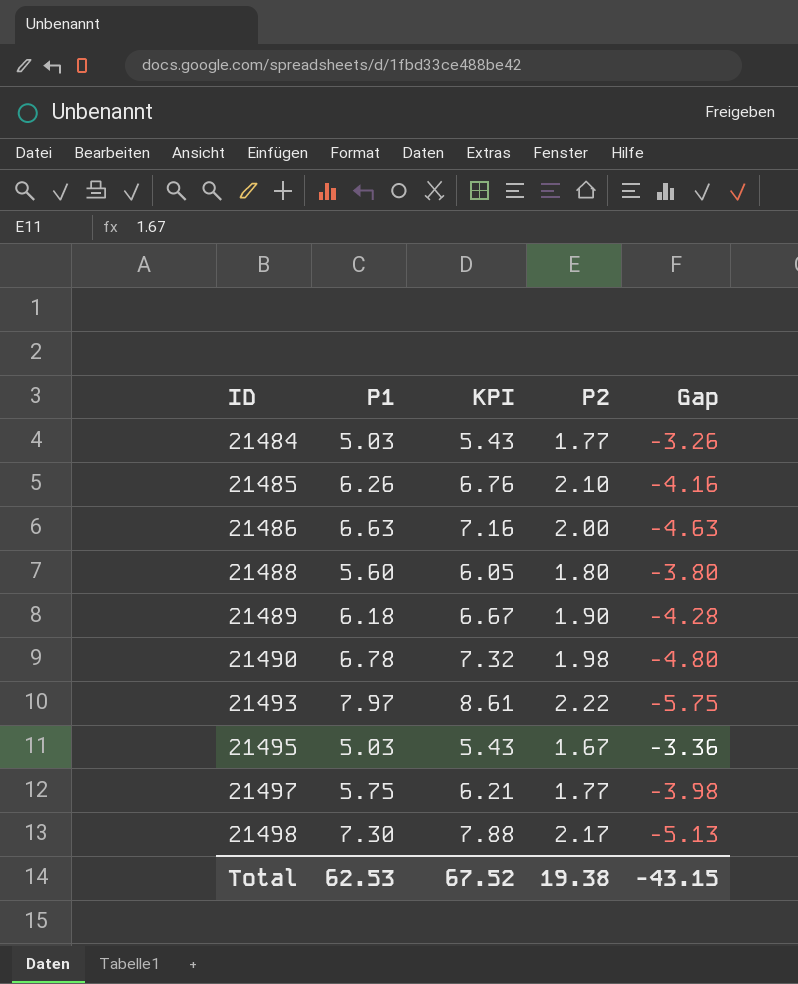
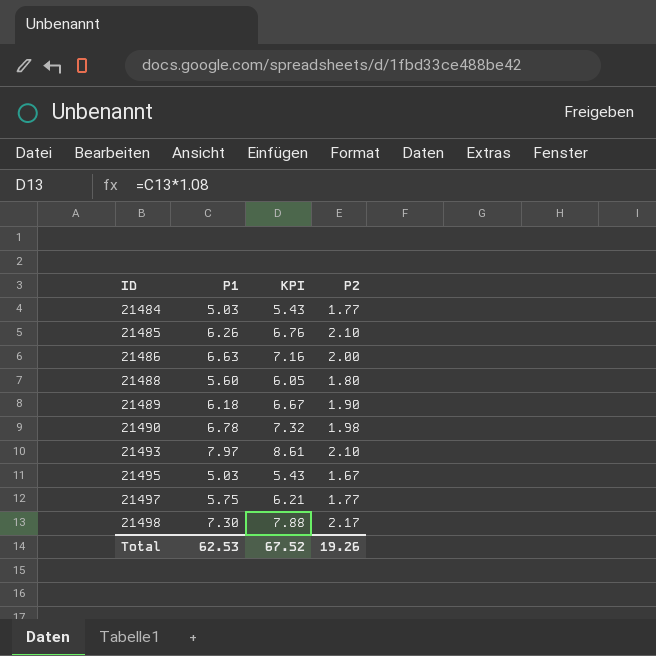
column Gap | formula: [P2] - [P1] -> none
21493 | P2: 2.22 -> 2.10
Total | P2: 19.38 -> 19.26

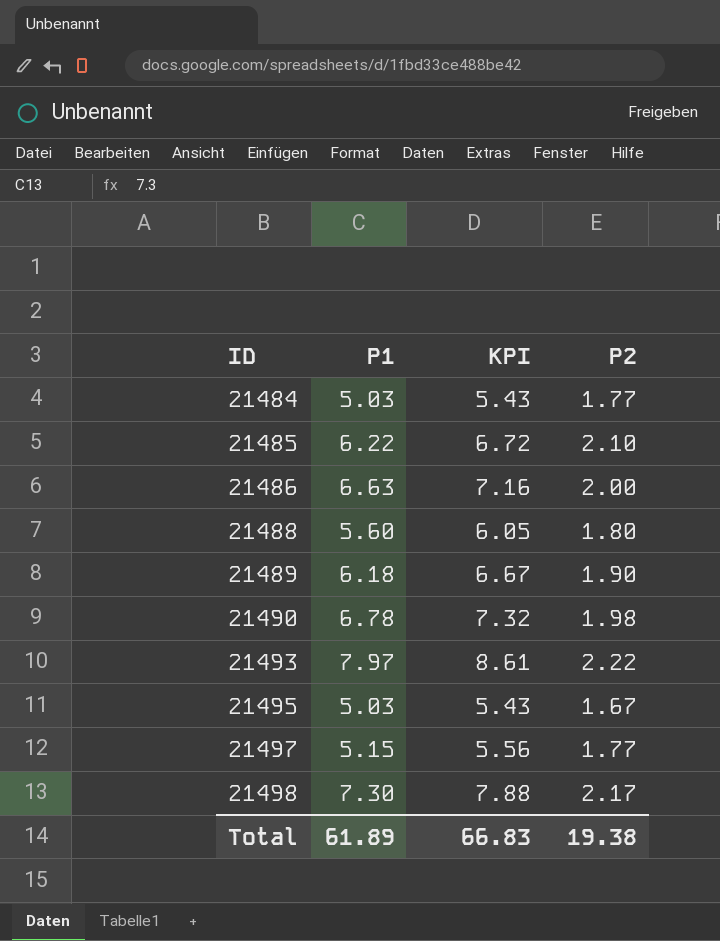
21485 | P1: 6.26 -> 6.22
21485 | KPI: 6.76 -> 6.72
21493 | P2: 2.10 -> 2.22
21497 | P1: 5.75 -> 5.15
21497 | KPI: 6.21 -> 5.56
Total | P1: 62.53 -> 61.89
Total | KPI: 67.52 -> 66.83
Total | P2: 19.26 -> 19.38

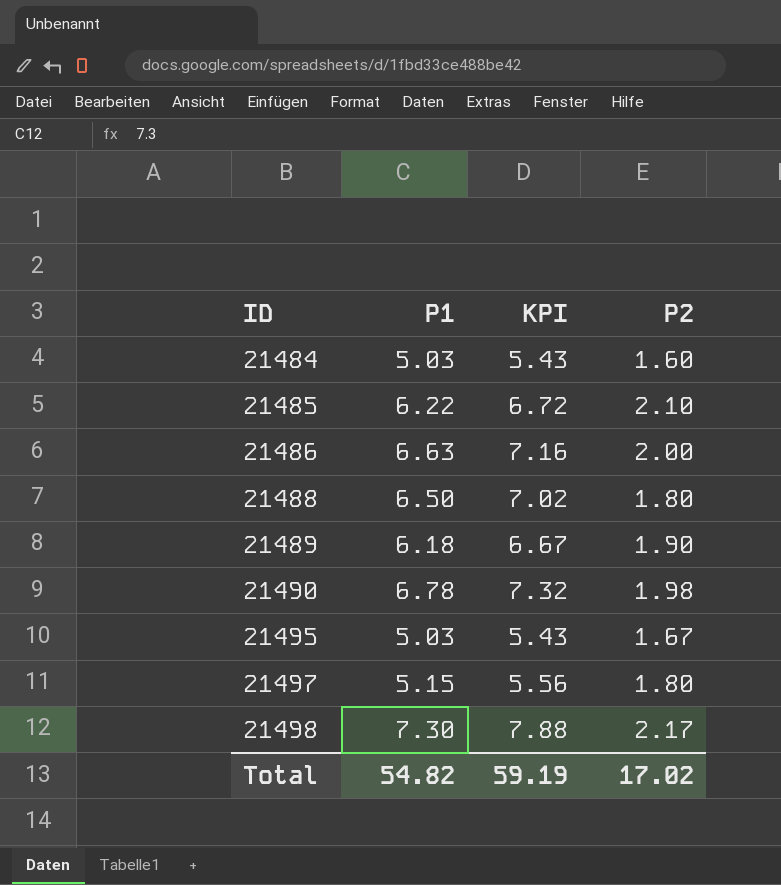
row 21493: 7.97 | 8.61 | 2.22 -> none
21484 | P2: 1.77 -> 1.60
21488 | P1: 5.60 -> 6.50
21488 | KPI: 6.05 -> 7.02
21497 | P2: 1.77 -> 1.80
Total | P1: 61.89 -> 54.82
Total | KPI: 66.83 -> 59.19
Total | P2: 19.38 -> 17.02

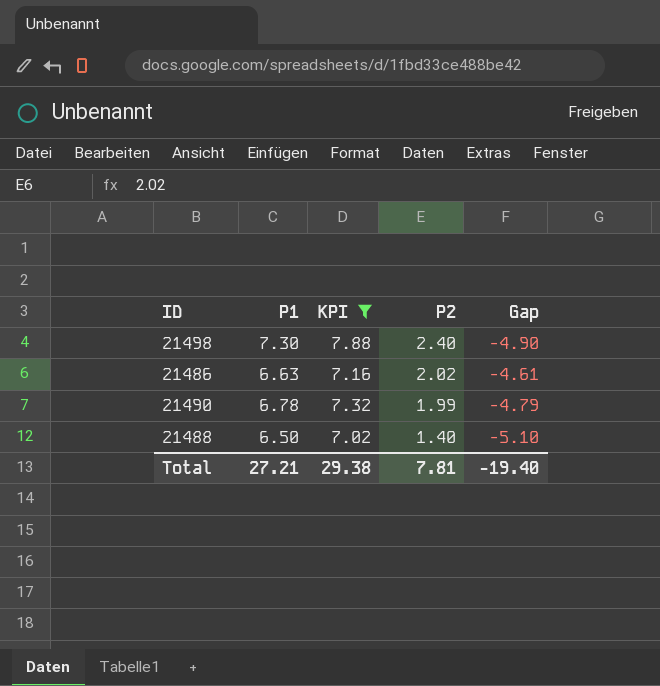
filter: none -> KPI >= 7.02
row order: ID ascending -> P2 descending
column Gap | formula: none -> [P2] - [P1]
21498 | P2: 2.17 -> 2.40
21486 | P2: 2.00 -> 2.02
21490 | P2: 1.98 -> 1.99
21488 | P2: 1.80 -> 1.40
Total | P1: 54.82 -> 27.21
Total | KPI: 59.19 -> 29.38
Total | P2: 17.02 -> 7.81

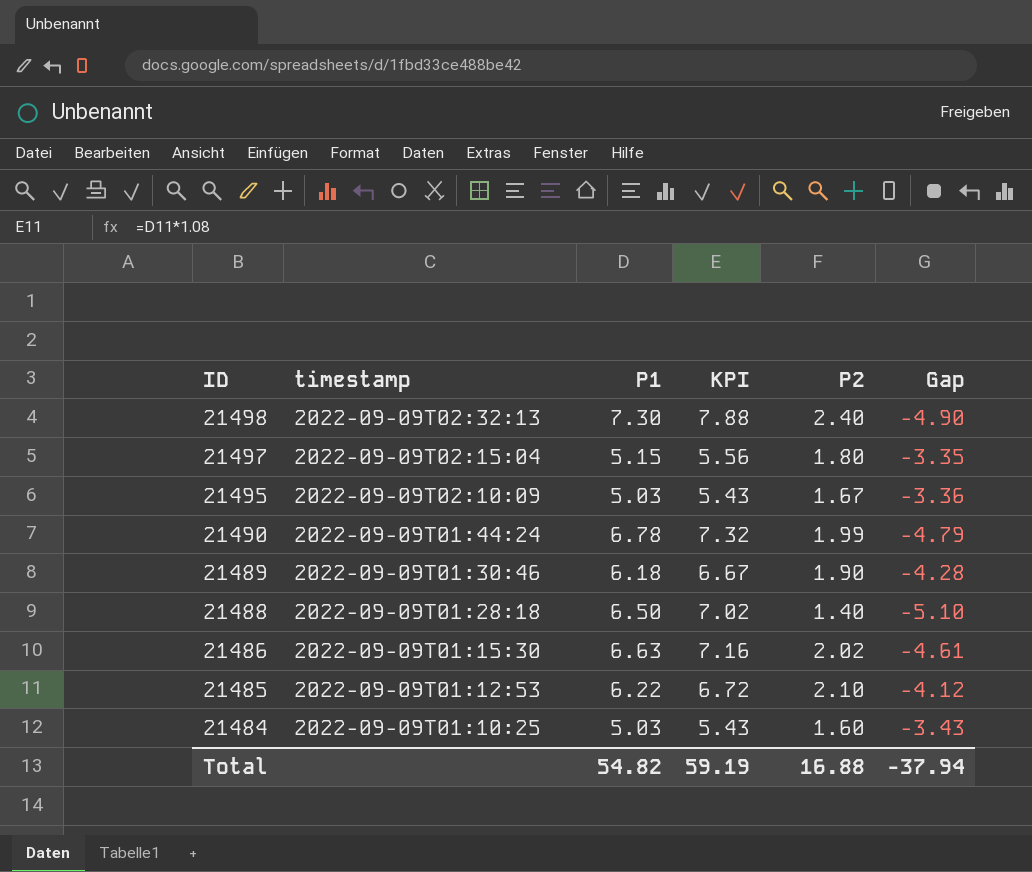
filter: KPI >= 7.02 -> none
row order: P2 descending -> ID descending
column timestamp | position: none -> 2
Total | P1: 27.21 -> 54.82
Total | KPI: 29.38 -> 59.19
Total | P2: 7.81 -> 16.88
Total | Gap: -19.40 -> -37.94

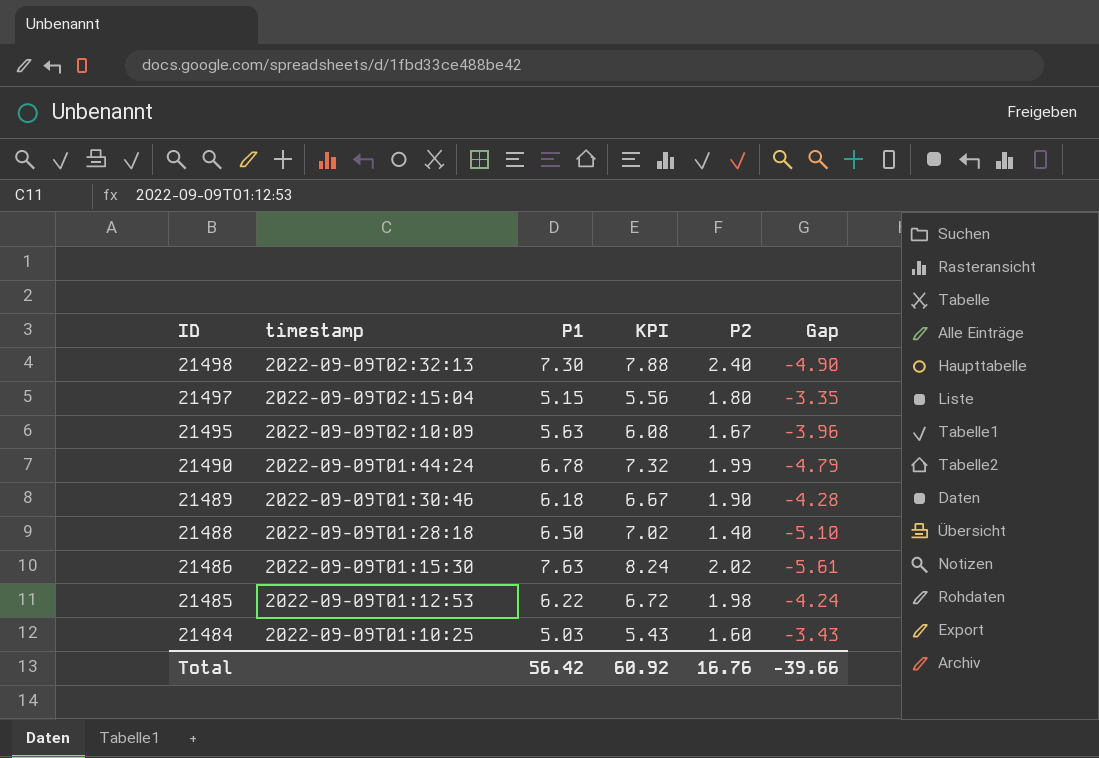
21495 | P1: 5.03 -> 5.63
21495 | KPI: 5.43 -> 6.08
21495 | Gap: -3.36 -> -3.96
21486 | P1: 6.63 -> 7.63
21486 | KPI: 7.16 -> 8.24
21486 | Gap: -4.61 -> -5.61
21485 | P2: 2.10 -> 1.98
21485 | Gap: -4.12 -> -4.24
Total | P1: 54.82 -> 56.42
Total | KPI: 59.19 -> 60.92
Total | P2: 16.88 -> 16.76
Total | Gap: -37.94 -> -39.66

